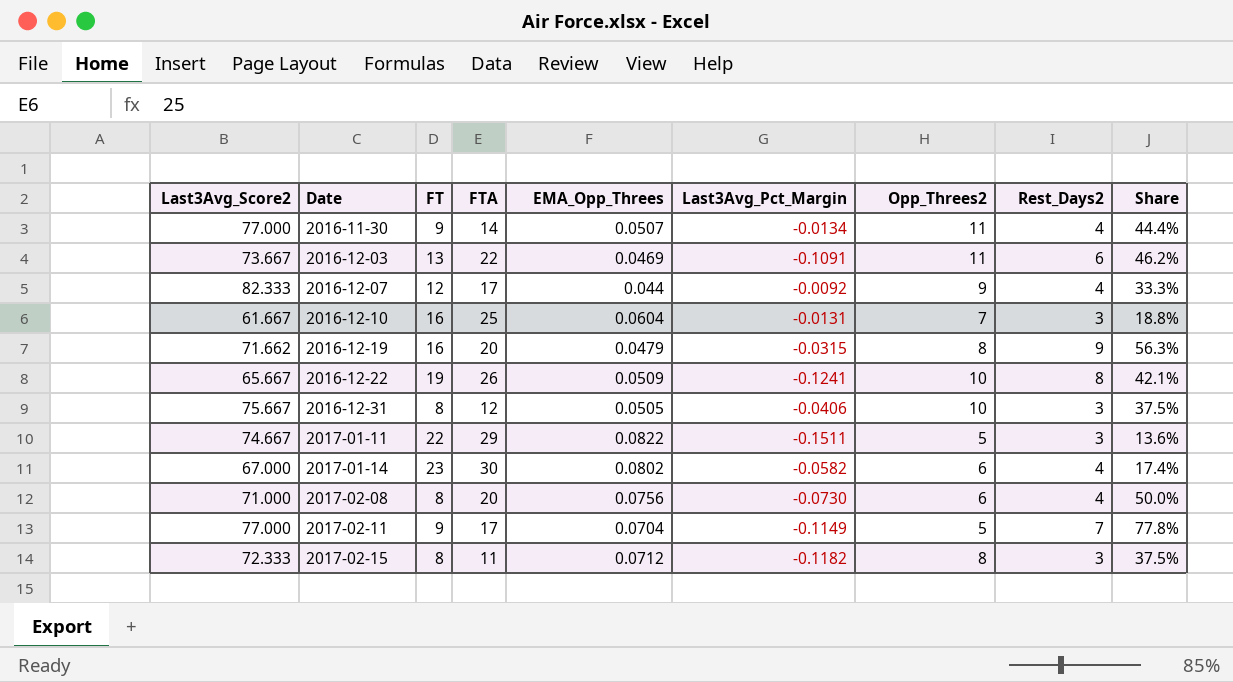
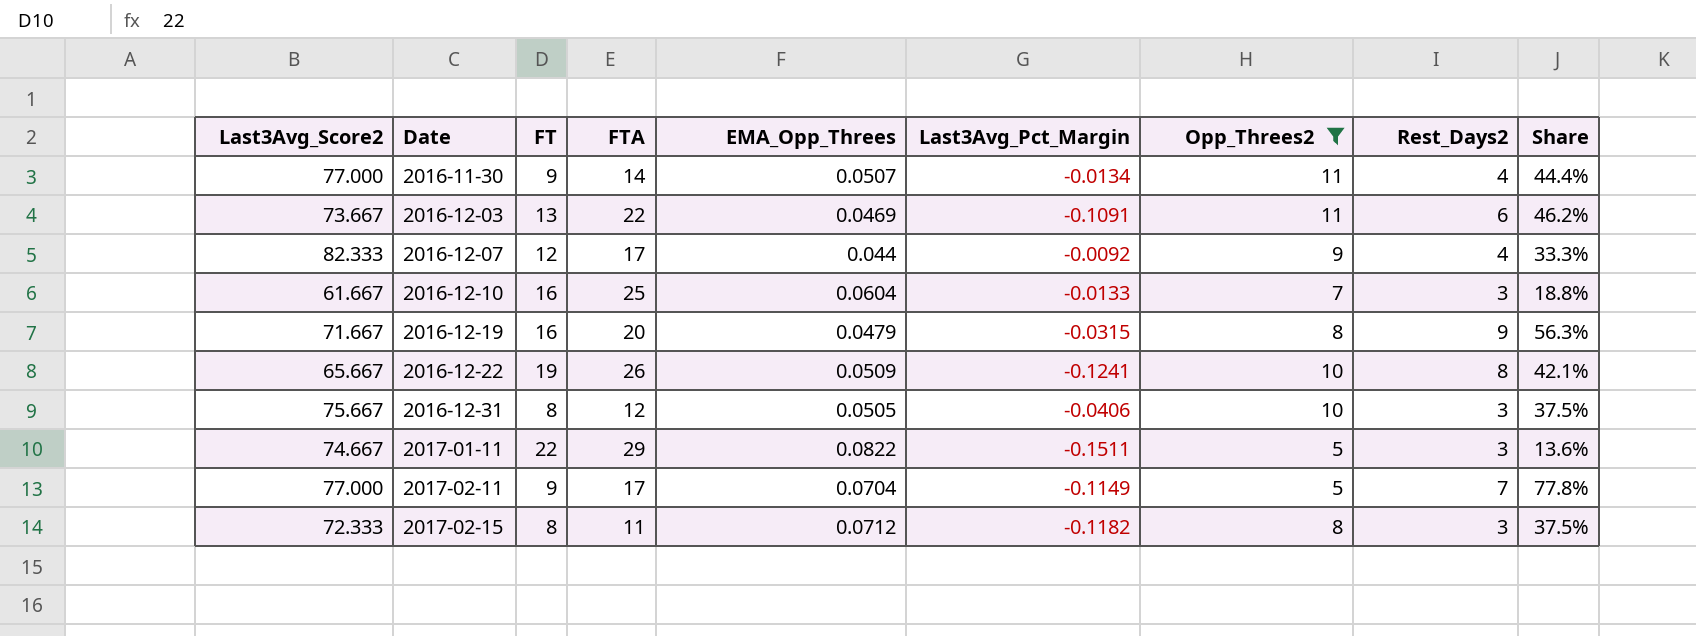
filter: none -> Opp_Threes2 != 6
2016-12-10 | Last3Avg_Pct_Margin: -0.0131 -> -0.0133
2016-12-19 | Last3Avg_Score2: 71.662 -> 71.667

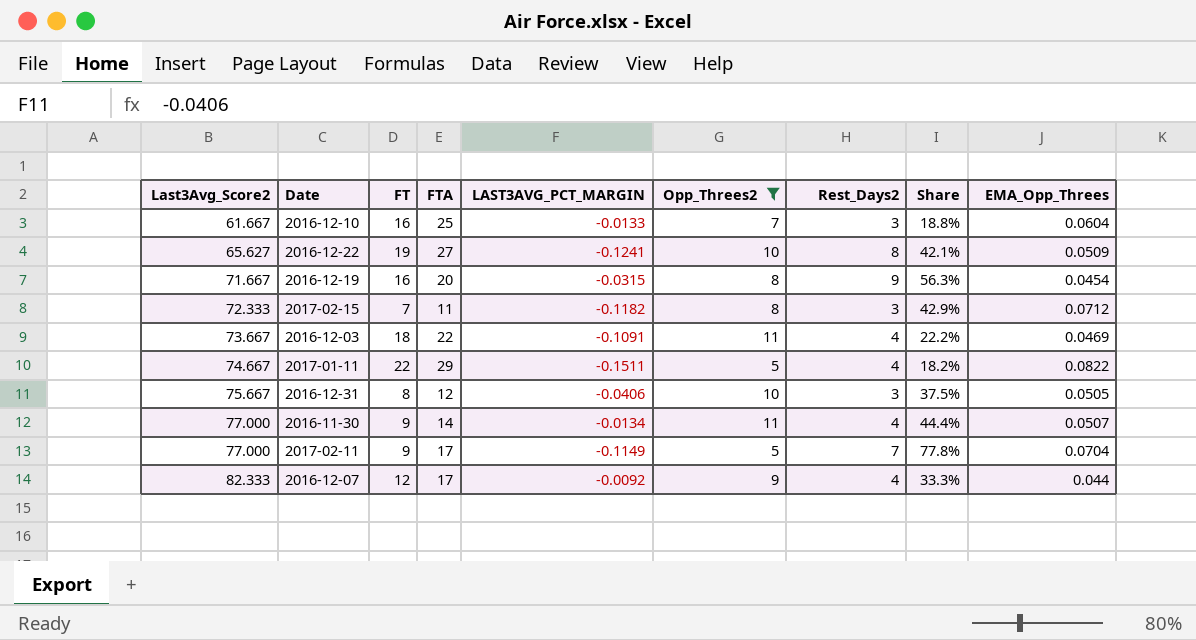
row order: Date ascending -> Last3Avg_Score2 ascending
column name: Last3Avg_Pct_Margin -> LAST3AVG_PCT_MARGIN
column EMA_Opp_Threes | position: 5 -> 9
2016-12-22 | Last3Avg_Score2: 65.667 -> 65.627
2016-12-22 | FTA: 26 -> 27
2016-12-19 | EMA_Opp_Threes: 0.0479 -> 0.0454
2017-02-15 | FT: 8 -> 7
2017-02-15 | Share: 37.5% -> 42.9%
2016-12-03 | FT: 13 -> 18
2016-12-03 | Rest_Days2: 6 -> 4
2016-12-03 | Share: 46.2% -> 22.2%
2017-01-11 | Rest_Days2: 3 -> 4
2017-01-11 | Share: 13.6% -> 18.2%

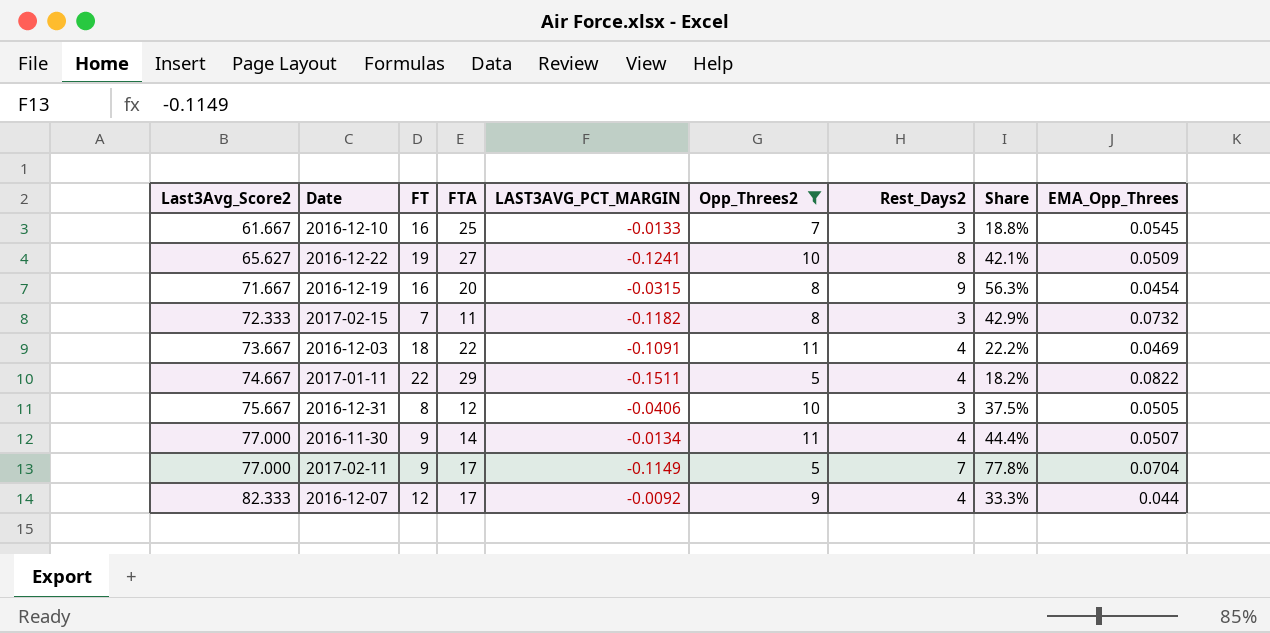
2016-12-10 | EMA_Opp_Threes: 0.0604 -> 0.0545
2017-02-15 | EMA_Opp_Threes: 0.0712 -> 0.0732

